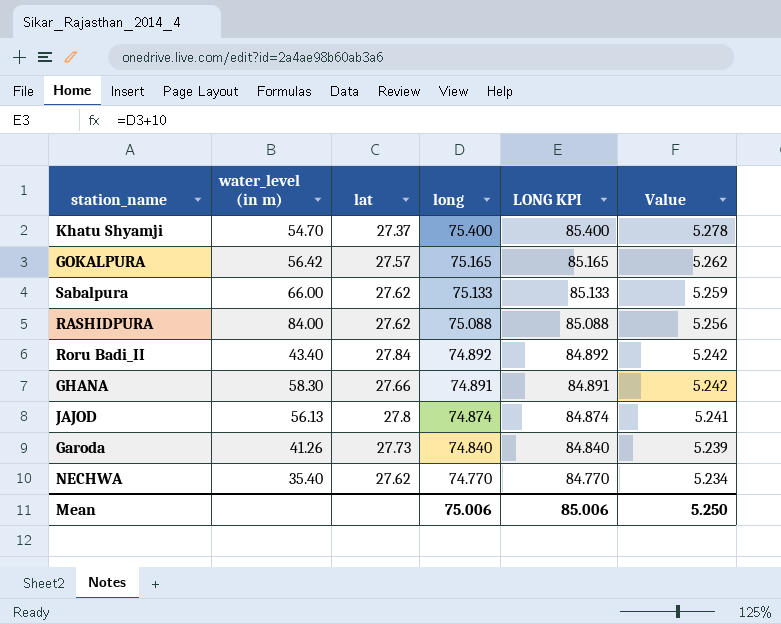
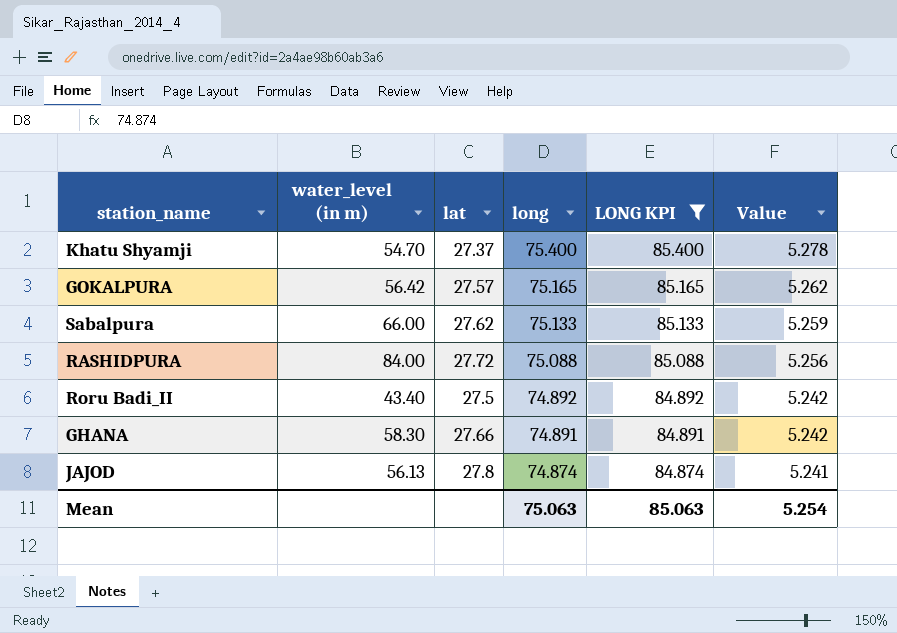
filter: none -> LONG KPI >= 84.874
RASHIDPURA | lat: 27.62 -> 27.72
Roru Badi_II | lat: 27.84 -> 27.5
Mean | long: 75.006 -> 75.063
Mean | LONG KPI: 85.006 -> 85.063
Mean | Value: 5.250 -> 5.254

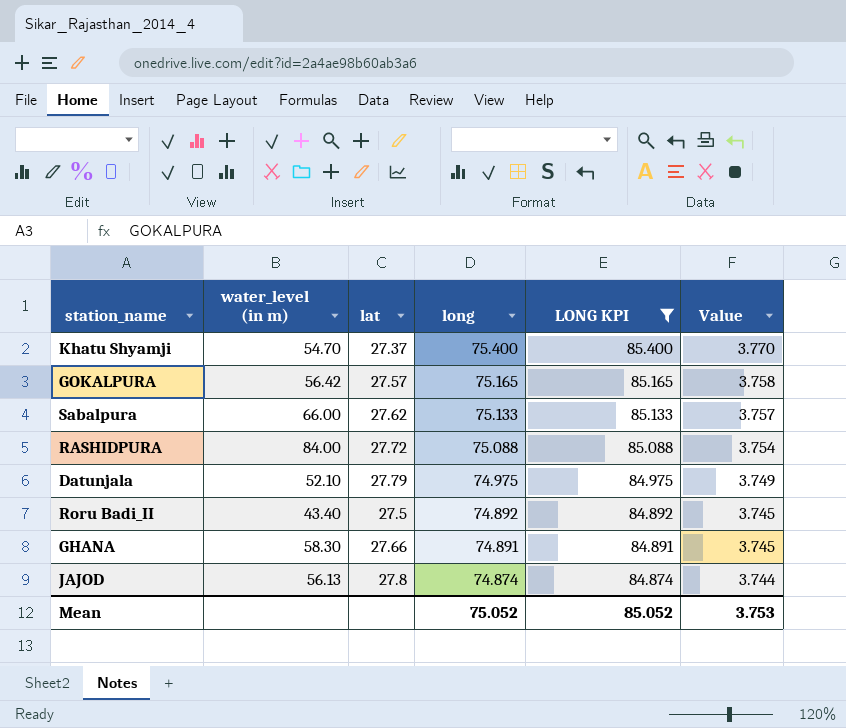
column Value | formula: [long] * 0.07 -> [long] * 0.05
row Datunjala: none -> 52.10 | 27.79 | 74.975 | 84.975 | 3.749
Mean | long: 75.063 -> 75.052
Mean | LONG KPI: 85.063 -> 85.052
Mean | Value: 5.254 -> 3.753

